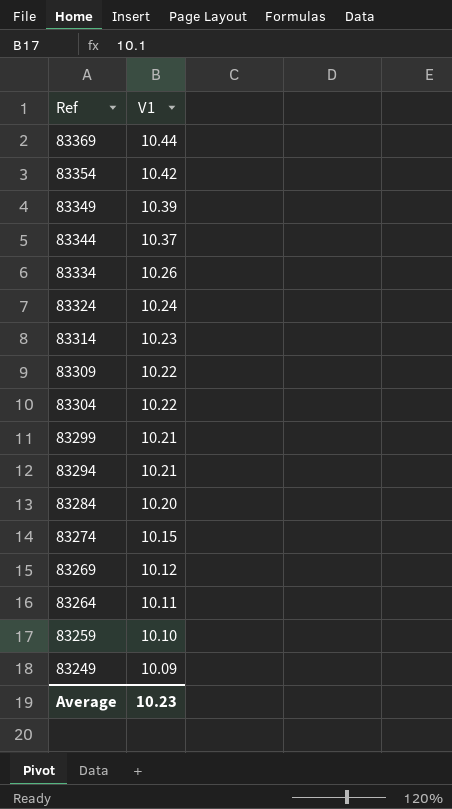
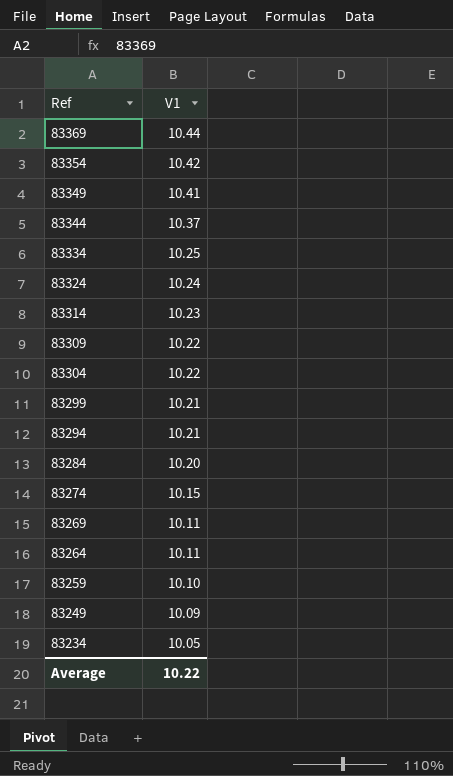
83349 | V1: 10.39 -> 10.41
83334 | V1: 10.26 -> 10.25
83269 | V1: 10.12 -> 10.11
row 83234: none -> 10.05
Average | V1: 10.23 -> 10.22

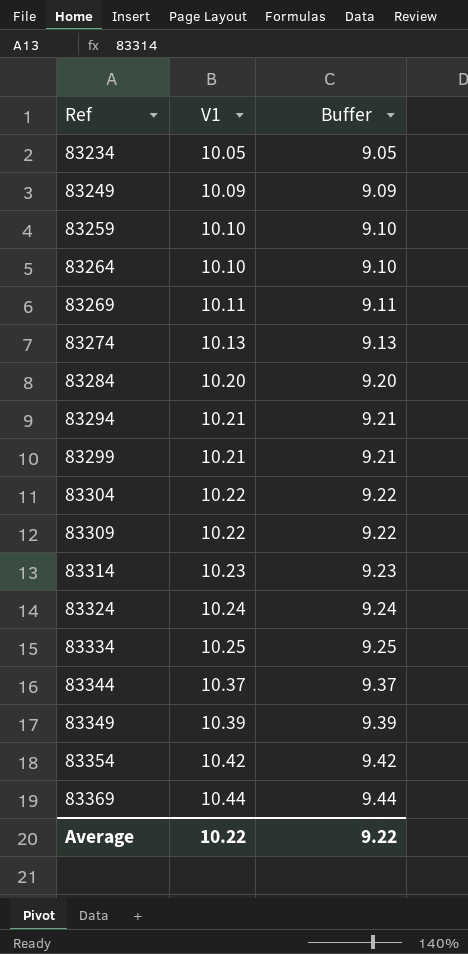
row order: Ref descending -> Ref ascending
column Buffer | formula: none -> [V1] - 1
83264 | V1: 10.11 -> 10.10
83274 | V1: 10.15 -> 10.13
83349 | V1: 10.41 -> 10.39

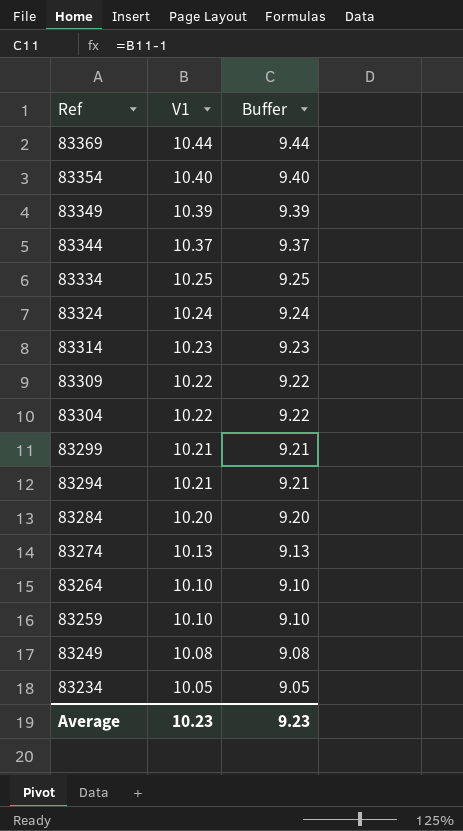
row order: Ref ascending -> Ref descending
row 83269: 10.11 | 9.11 -> none
83354 | V1: 10.42 -> 10.40
83354 | Buffer: 9.42 -> 9.40
83249 | V1: 10.09 -> 10.08
83249 | Buffer: 9.09 -> 9.08
Average | V1: 10.22 -> 10.23
Average | Buffer: 9.22 -> 9.23

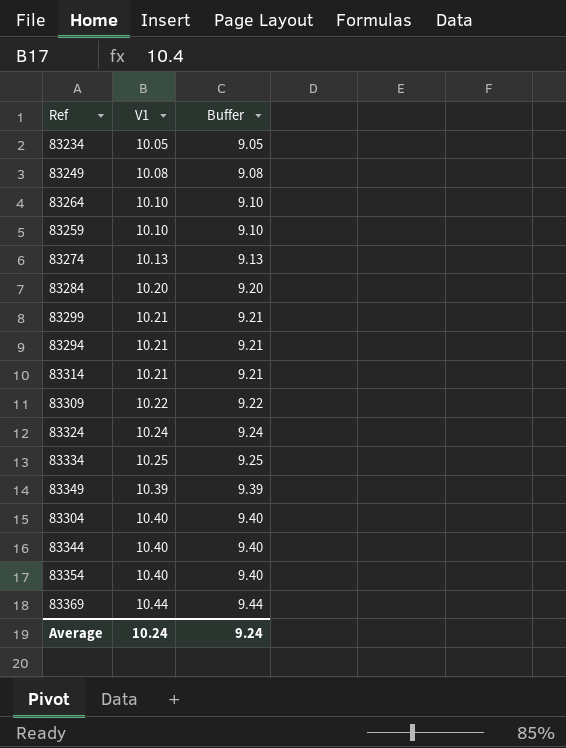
row order: Ref descending -> V1 ascending
83314 | V1: 10.23 -> 10.21
83314 | Buffer: 9.23 -> 9.21
83304 | V1: 10.22 -> 10.40
83304 | Buffer: 9.22 -> 9.40
83344 | V1: 10.37 -> 10.40
83344 | Buffer: 9.37 -> 9.40
Average | V1: 10.23 -> 10.24
Average | Buffer: 9.23 -> 9.24

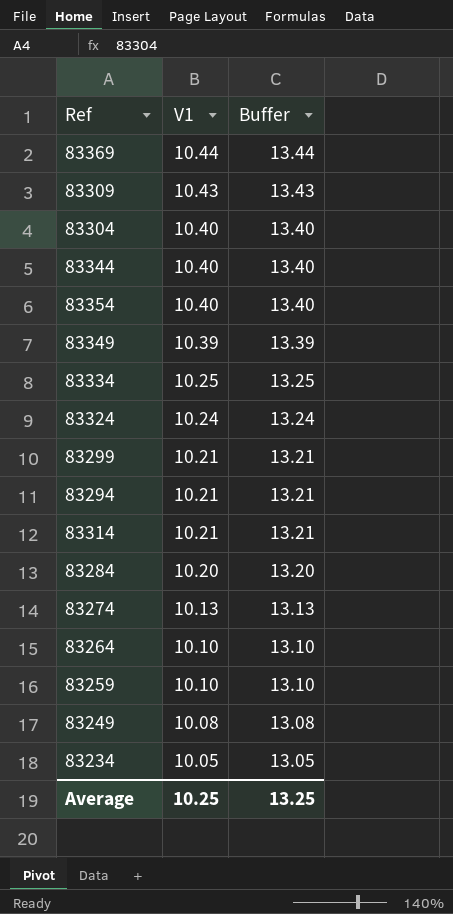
row order: V1 ascending -> V1 descending
column Buffer | formula: [V1] - 1 -> [V1] + 3
83309 | V1: 10.22 -> 10.43
Average | V1: 10.24 -> 10.25
Average | Buffer: 9.24 -> 13.25

